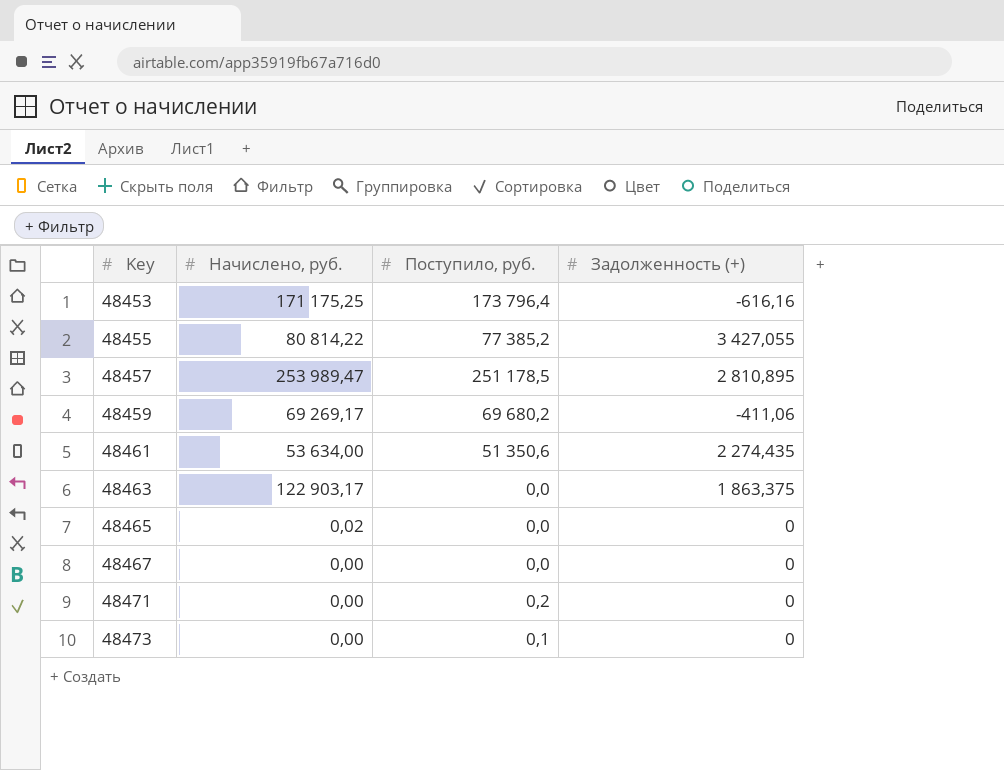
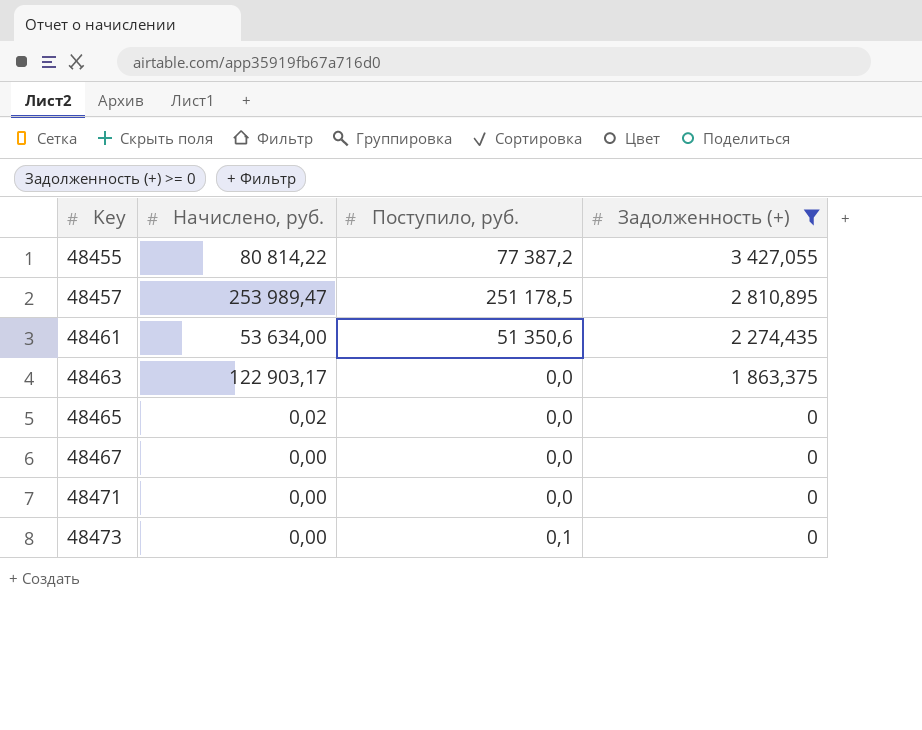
filter: none -> Задолженность (+) >= 0
48455 | Поступило, руб.: 77 385,2 -> 77 387,2
48471 | Поступило, руб.: 0,2 -> 0,0

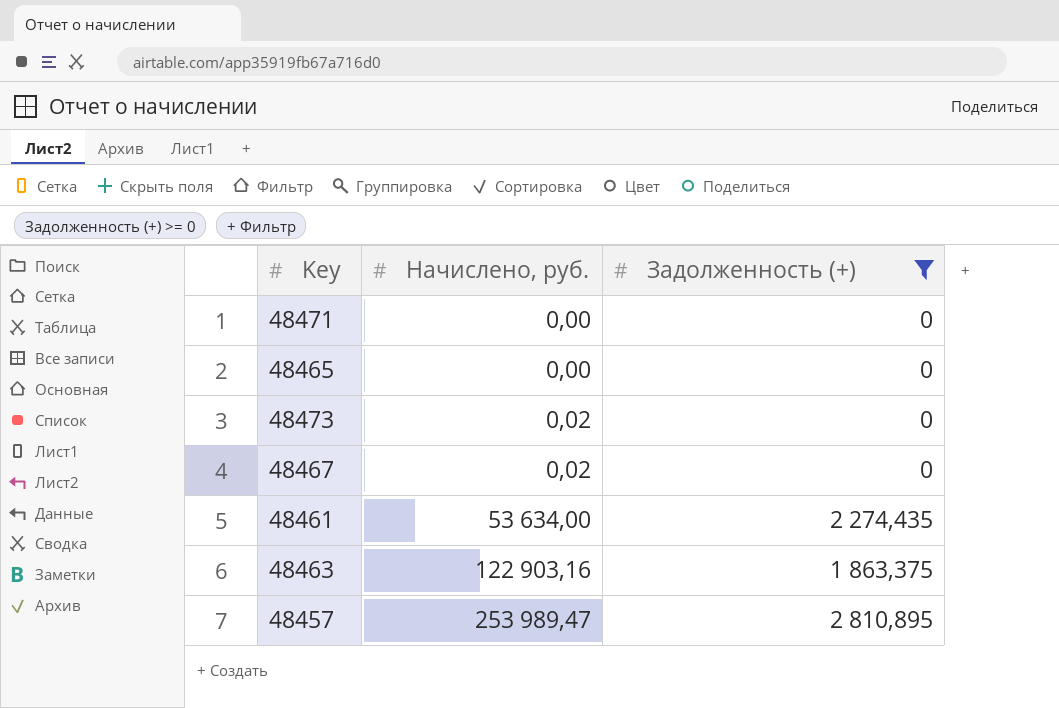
row order: Key ascending -> Начислено, руб. ascending
column Поступило, руб. | position: 3 -> none
row 48455: 80 814,22 | 77 387,2 | 3 427,055 -> none
48465 | Начислено, руб.: 0,02 -> 0,00
48473 | Начислено, руб.: 0,00 -> 0,02
48467 | Начислено, руб.: 0,00 -> 0,02
48463 | Начислено, руб.: 122 903,17 -> 122 903,16

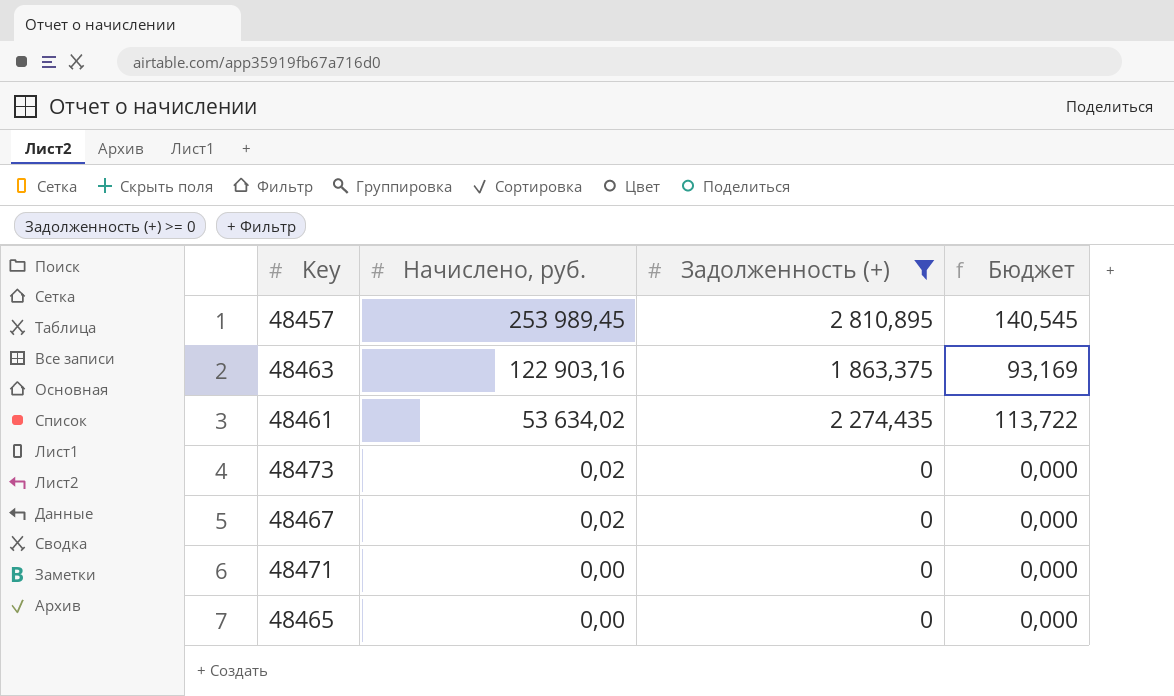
row order: Начислено, руб. ascending -> Начислено, руб. descending
column Бюджет | formula: none -> [Задолженность (+)] * 0,05
48457 | Начислено, руб.: 253 989,47 -> 253 989,45
48461 | Начислено, руб.: 53 634,00 -> 53 634,02

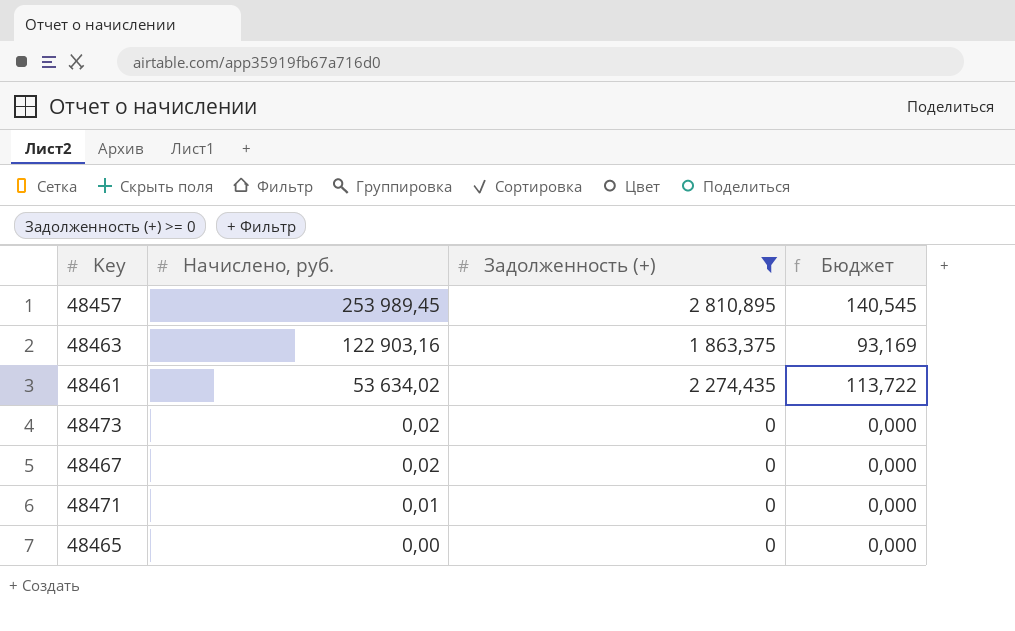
48471 | Начислено, руб.: 0,00 -> 0,01

